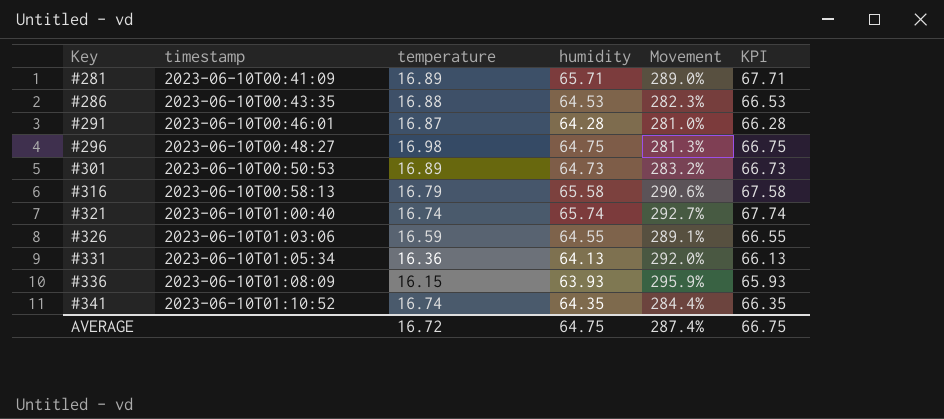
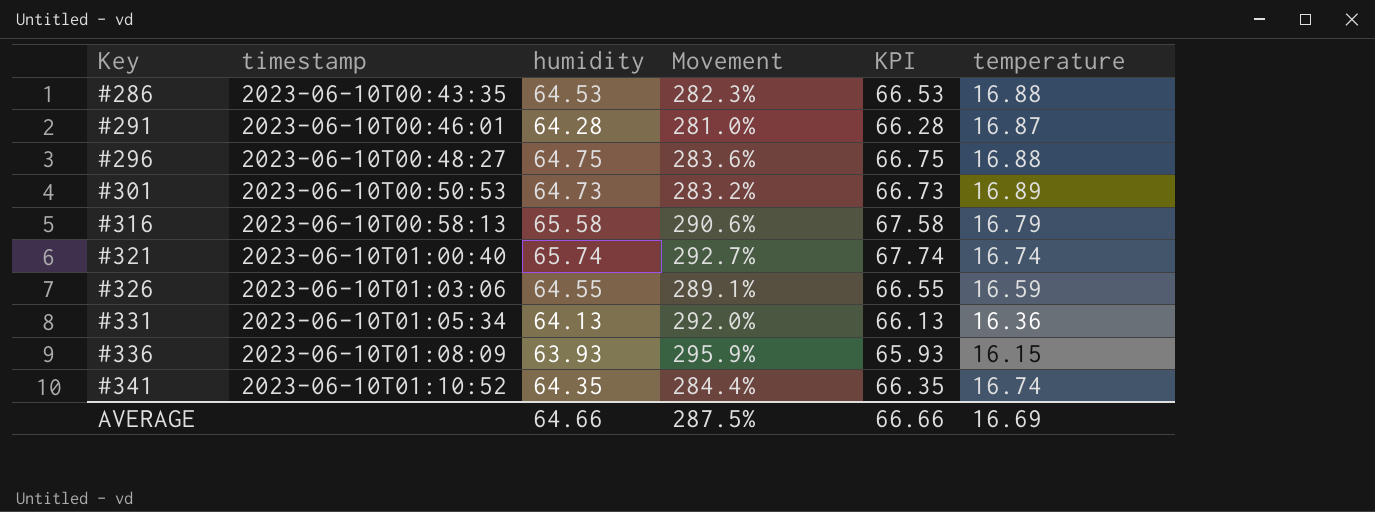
column temperature | position: 3 -> 6
row #281: 2023-06-10T00:41:09 | 16.89 | 65.71 | 289.0% | 67.71 -> none
#296 | Movement: 281.3% -> 283.6%
#296 | temperature: 16.98 -> 16.88
AVERAGE | humidity: 64.75 -> 64.66
AVERAGE | Movement: 287.4% -> 287.5%
AVERAGE | KPI: 66.75 -> 66.66
AVERAGE | temperature: 16.72 -> 16.69

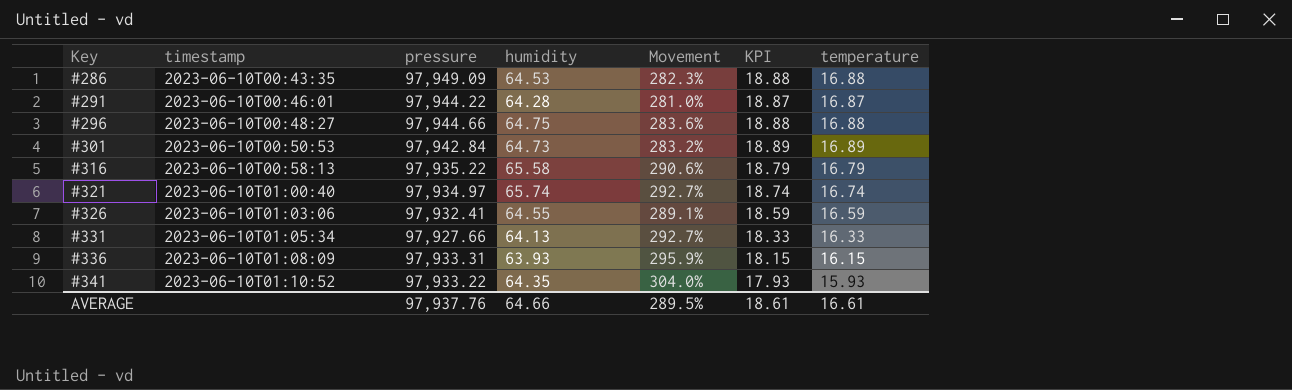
column pressure | position: none -> 3
column KPI | formula: [humidity] + 2 -> [temperature] + 2
#331 | Movement: 292.0% -> 292.7%
#331 | temperature: 16.36 -> 16.33
#341 | Movement: 284.4% -> 304.0%
#341 | temperature: 16.74 -> 15.93
AVERAGE | Movement: 287.5% -> 289.5%
AVERAGE | KPI: 66.66 -> 18.61
AVERAGE | temperature: 16.69 -> 16.61

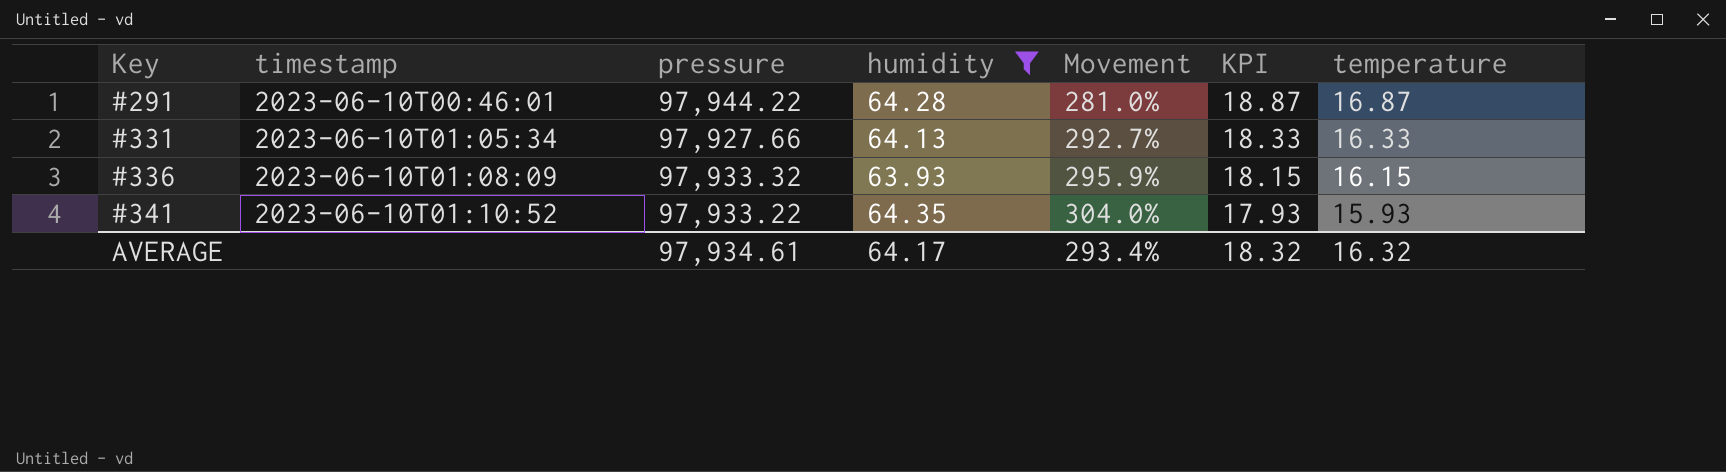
filter: none -> humidity <= 64.35
#336 | pressure: 97,933.31 -> 97,933.32
AVERAGE | pressure: 97,937.76 -> 97,934.61
AVERAGE | humidity: 64.66 -> 64.17
AVERAGE | Movement: 289.5% -> 293.4%
AVERAGE | KPI: 18.61 -> 18.32
AVERAGE | temperature: 16.61 -> 16.32

